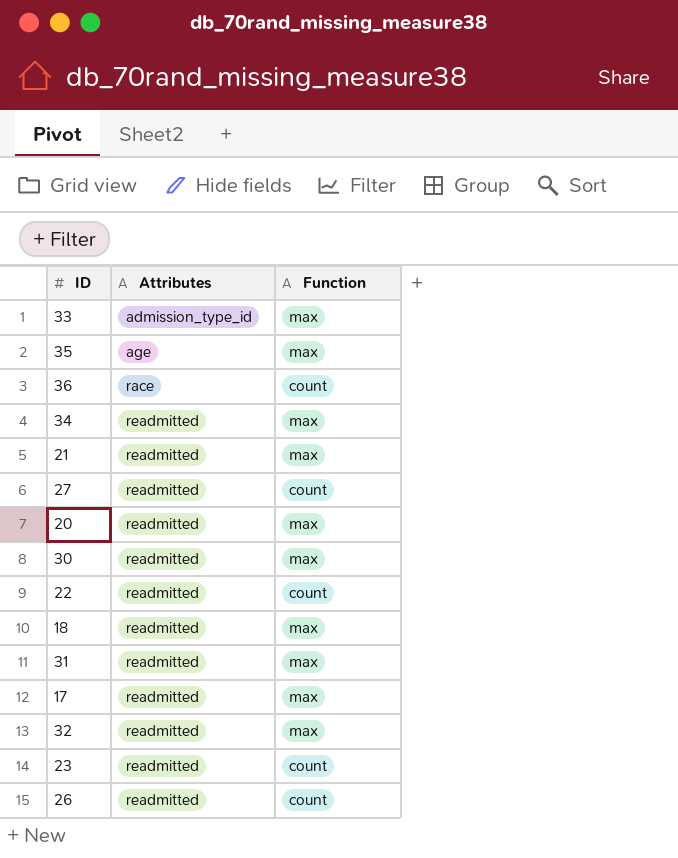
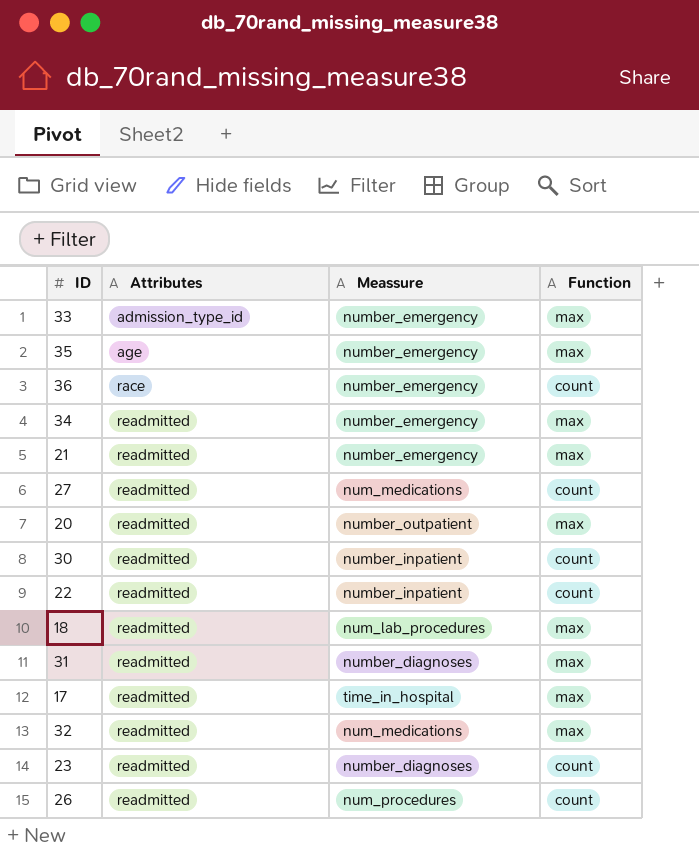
column Meassure | position: none -> 3
30 | Function: max -> count

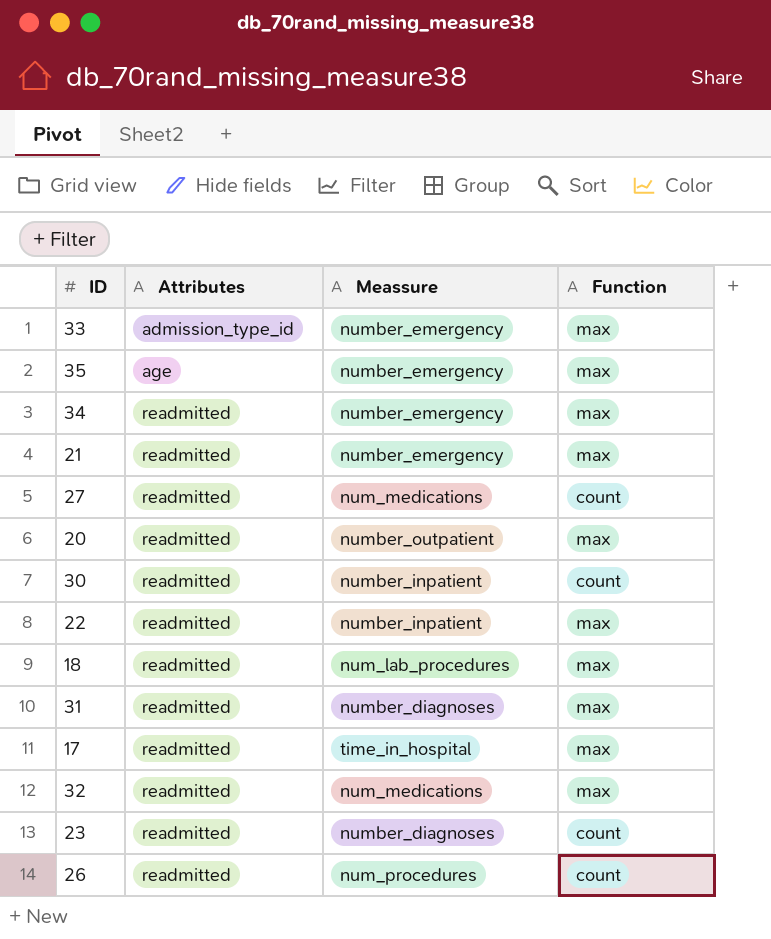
row 36: race | number_emergency | count -> none
22 | Function: count -> max

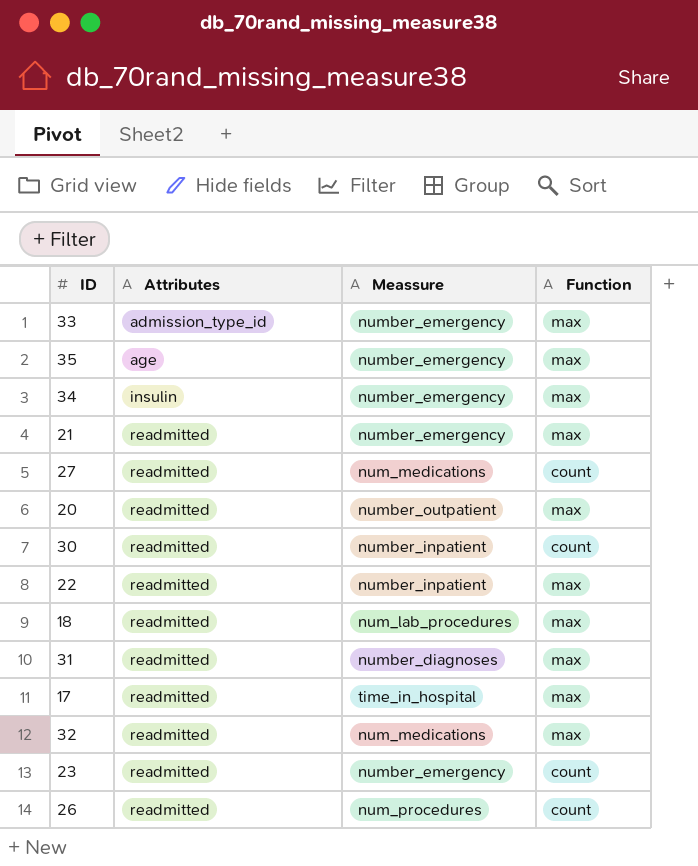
34 | Attributes: readmitted -> insulin
23 | Meassure: number_diagnoses -> number_emergency

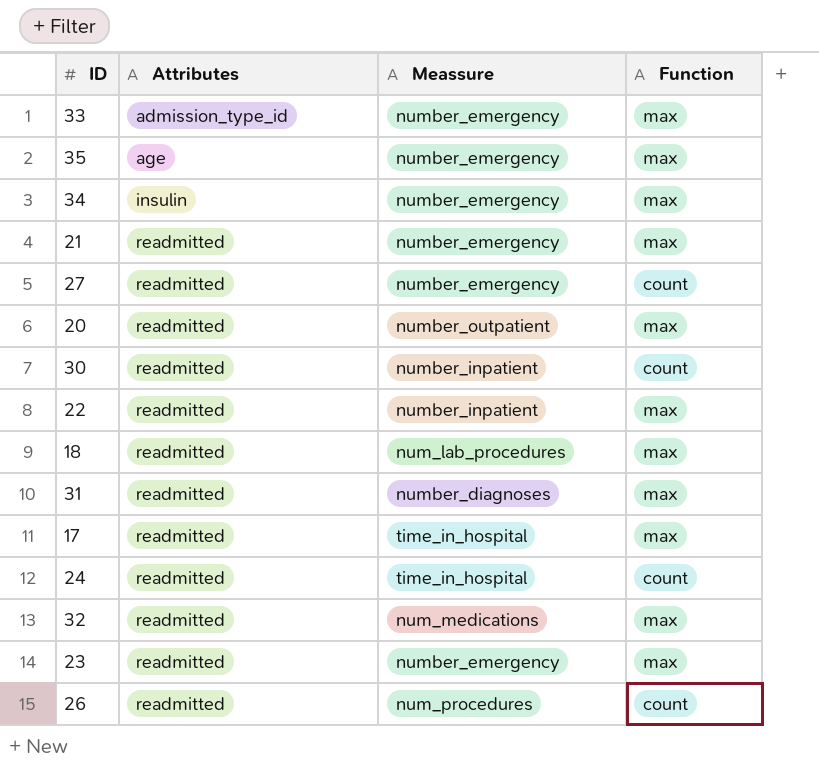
27 | Meassure: num_medications -> number_emergency
row 24: none -> readmitted | time_in_hospital | count
23 | Function: count -> max

